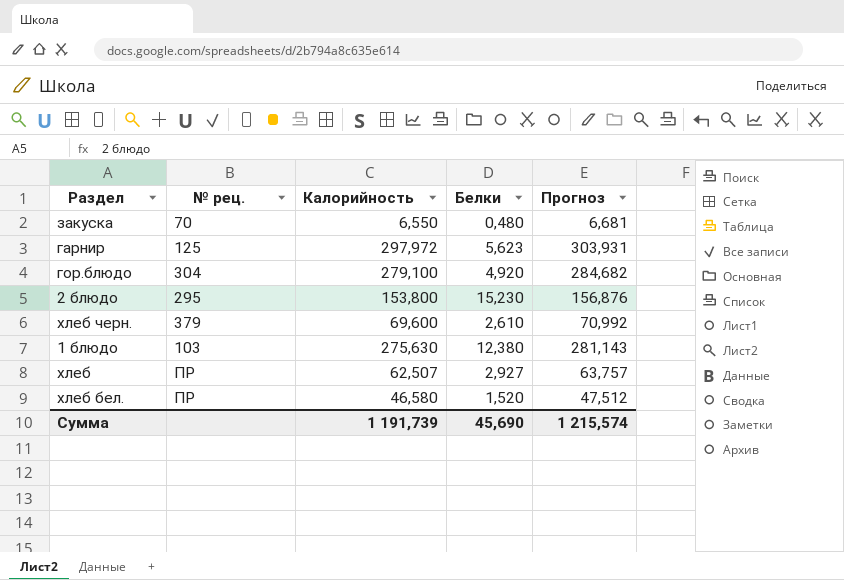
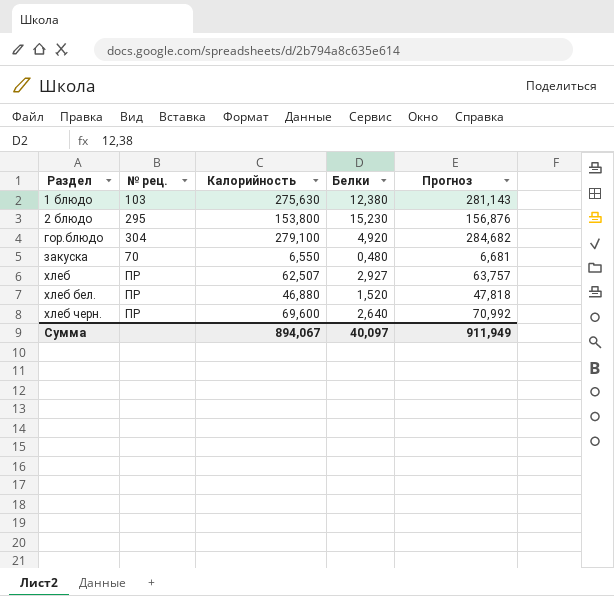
row order: none -> Раздел ascending
row гарнир: 125 | 297,972 | 5,623 | 303,931 -> none
хлеб бел. | Калорийность: 46,580 -> 46,880
хлеб бел. | Прогноз: 47,512 -> 47,818
хлеб черн. | № рец.: 379 -> ПР
хлеб черн. | Белки: 2,610 -> 2,640
Сумма | Калорийность: 1 191,739 -> 894,067
Сумма | Белки: 45,690 -> 40,097
Сумма | Прогноз: 1 215,574 -> 911,949

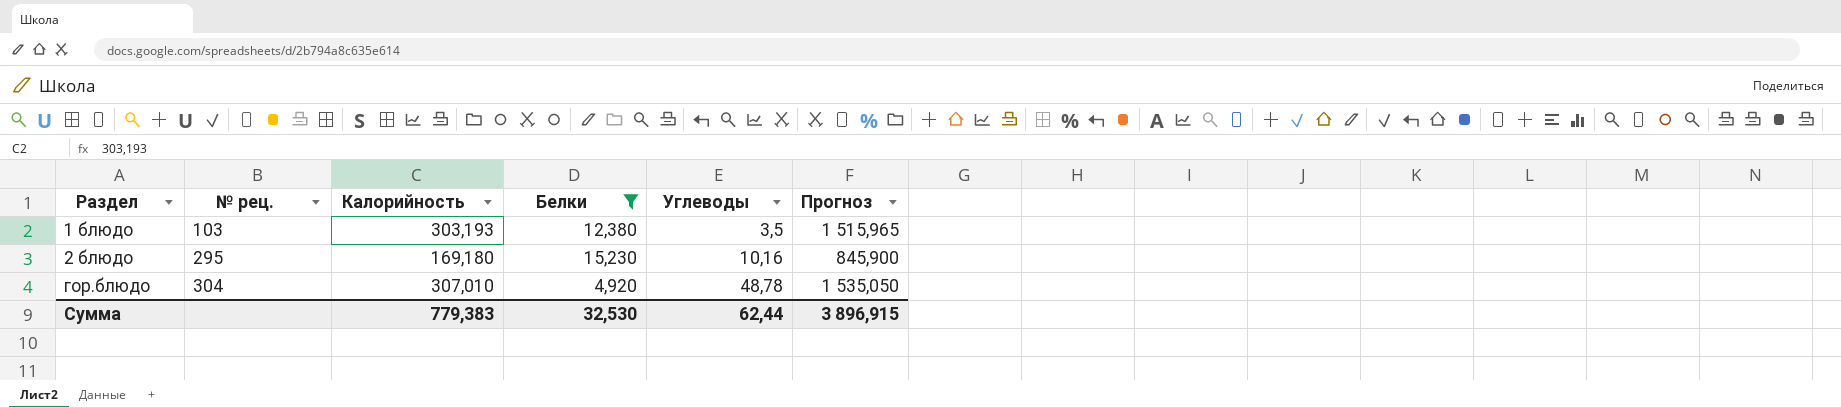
filter: none -> Белки >= 4,920
column Углеводы | position: none -> 5
column Прогноз | formula: [Калорийность] * 1,02 -> [Калорийность] * 5
1 блюдо | Калорийность: 275,630 -> 303,193
2 блюдо | Калорийность: 153,800 -> 169,180
гор.блюдо | Калорийность: 279,100 -> 307,010
Сумма | Калорийность: 894,067 -> 779,383
Сумма | Белки: 40,097 -> 32,530
Сумма | Прогноз: 911,949 -> 3 896,915

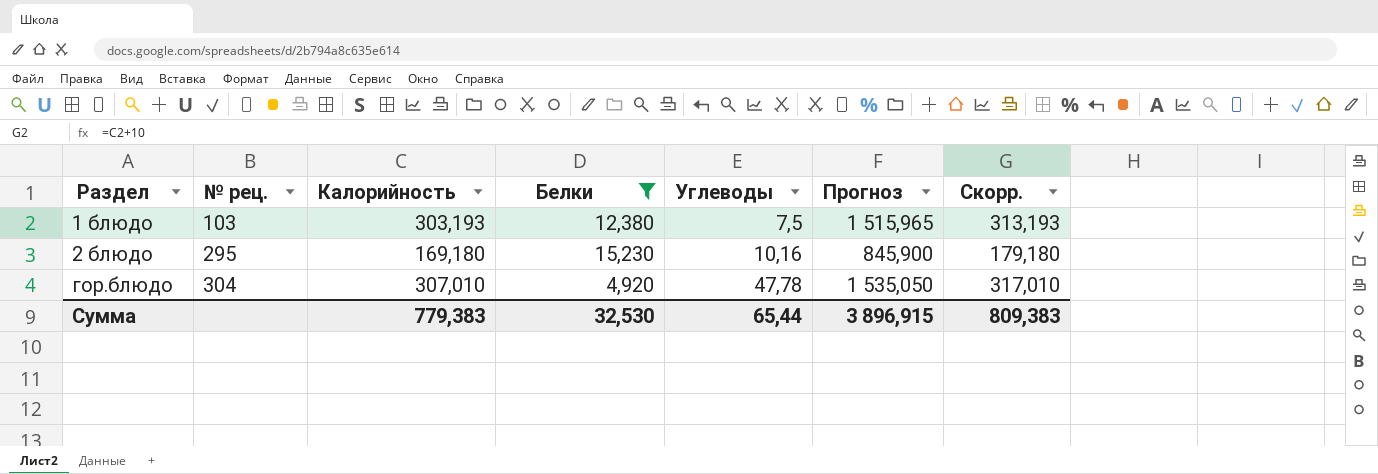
column Скорр. | formula: none -> [Калорийность] + 10
1 блюдо | Углеводы: 3,5 -> 7,5
гор.блюдо | Углеводы: 48,78 -> 47,78
Сумма | Углеводы: 62,44 -> 65,44

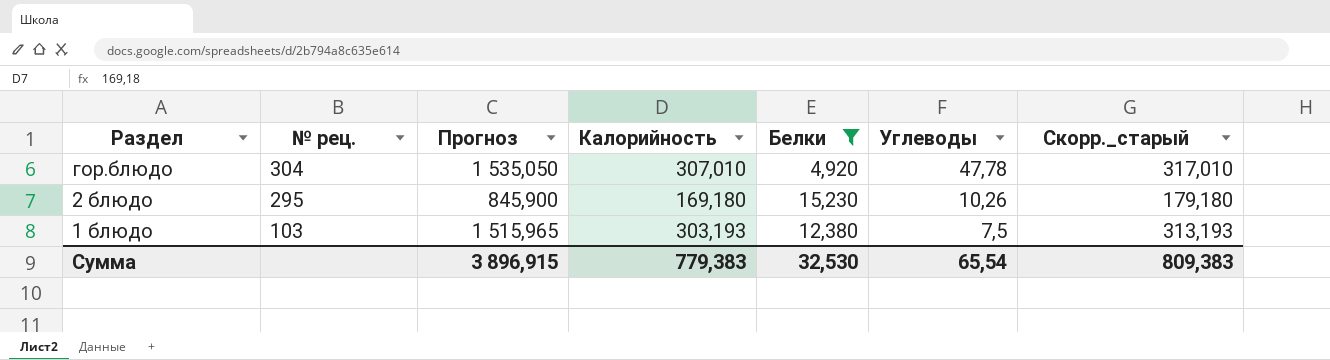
row order: Раздел ascending -> Раздел descending
column Прогноз | position: 6 -> 3
column name: Скорр. -> Скорр._старый
2 блюдо | Углеводы: 10,16 -> 10,26
Сумма | Углеводы: 65,44 -> 65,54

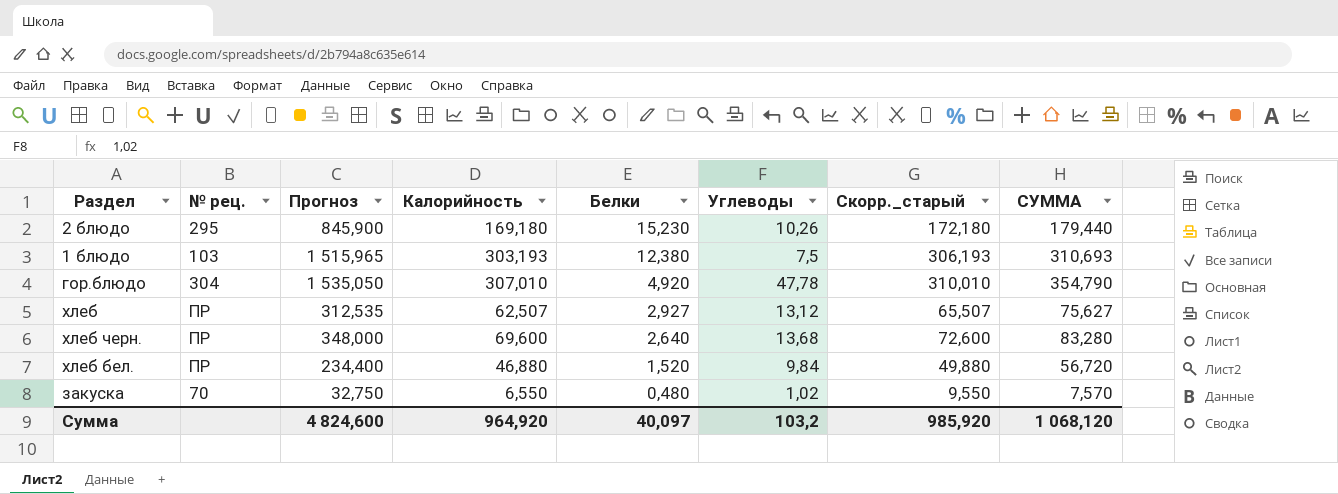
filter: Белки >= 4,920 -> none
row order: Раздел descending -> Белки descending
column Скорр._старый | formula: [Калорийность] + 10 -> [Калорийность] + 3
column СУММА | formula: none -> [Калорийность] + [Углеводы]
Сумма | Прогноз: 3 896,915 -> 4 824,600
Сумма | Калорийность: 779,383 -> 964,920
Сумма | Белки: 32,530 -> 40,097
Сумма | Углеводы: 65,54 -> 103,2
Сумма | Скорр._старый: 809,383 -> 985,920

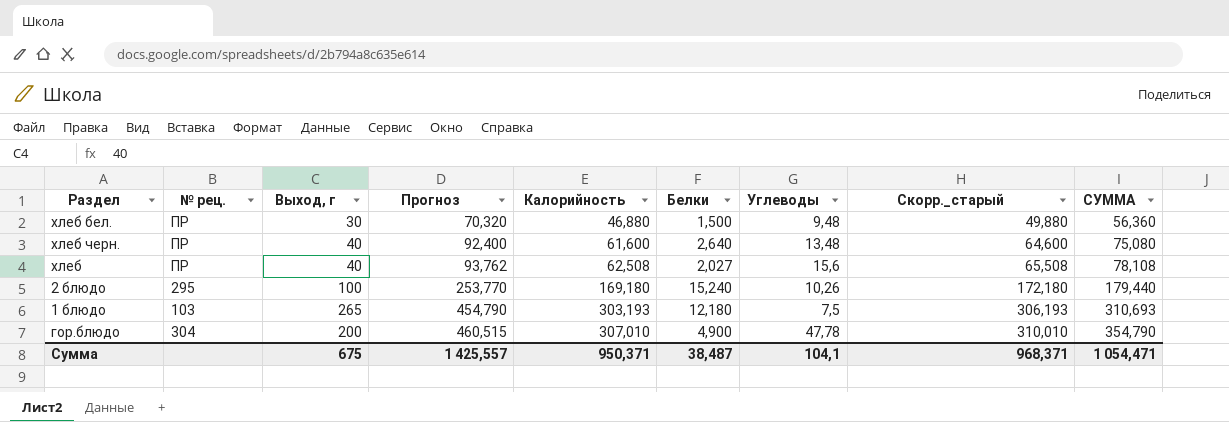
row order: Белки descending -> Прогноз ascending
column Выход, г | position: none -> 3
column Прогноз | formula: [Калорийность] * 5 -> [Калорийность] * 1,5
row закуска: 70 | 32,750 | 6,550 | 0,480 | 1,02 | 9,550 | 7,570 -> none
хлеб бел. | Белки: 1,520 -> 1,500
хлеб бел. | Углеводы: 9,84 -> 9,48
хлеб бел. | СУММА: 56,720 -> 56,360
хлеб черн. | Калорийность: 69,600 -> 61,600
хлеб черн. | Углеводы: 13,68 -> 13,48
хлеб черн. | Скорр._старый: 72,600 -> 64,600
хлеб черн. | СУММА: 83,280 -> 75,080
хлеб | Калорийность: 62,507 -> 62,508
хлеб | Белки: 2,927 -> 2,027
хлеб | Углеводы: 13,12 -> 15,6
хлеб | Скорр._старый: 65,507 -> 65,508
хлеб | СУММА: 75,627 -> 78,108
2 блюдо | Белки: 15,230 -> 15,240
1 блюдо | Белки: 12,380 -> 12,180
гор.блюдо | Белки: 4,920 -> 4,900
Сумма | Прогноз: 4 824,600 -> 1 425,557
Сумма | Калорийность: 964,920 -> 950,371
Сумма | Белки: 40,097 -> 38,487
Сумма | Углеводы: 103,2 -> 104,1
Сумма | Скорр._старый: 985,920 -> 968,371
Сумма | СУММА: 1 068,120 -> 1 054,471

